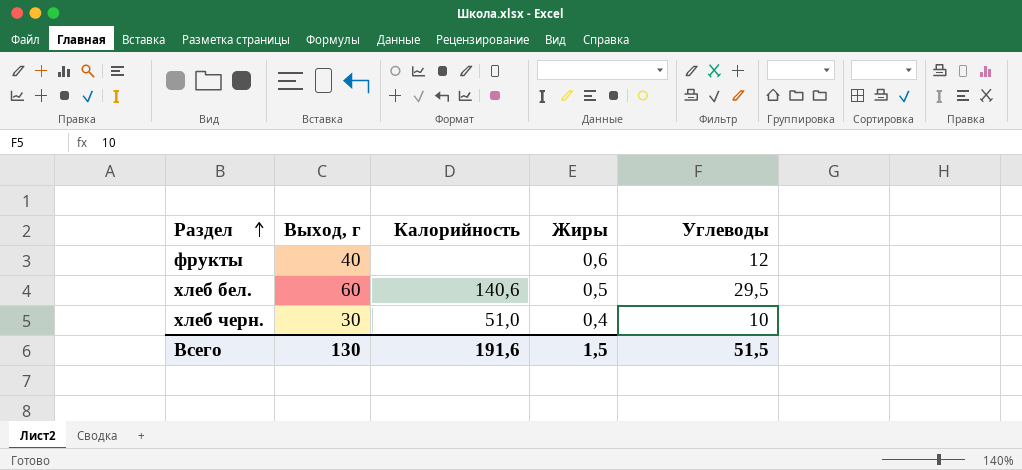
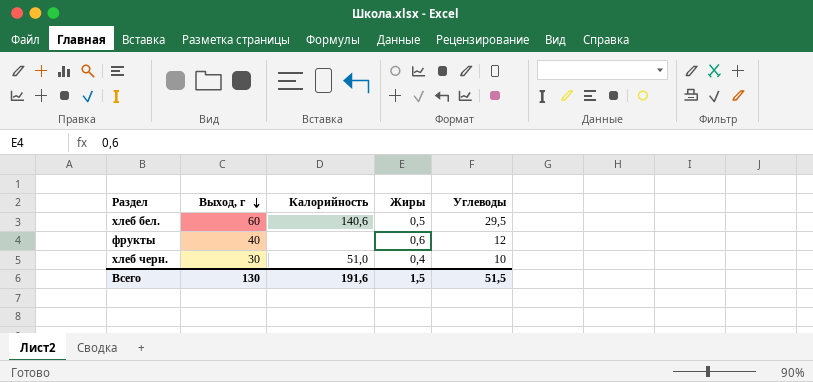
row order: Раздел ascending -> Выход, г descending

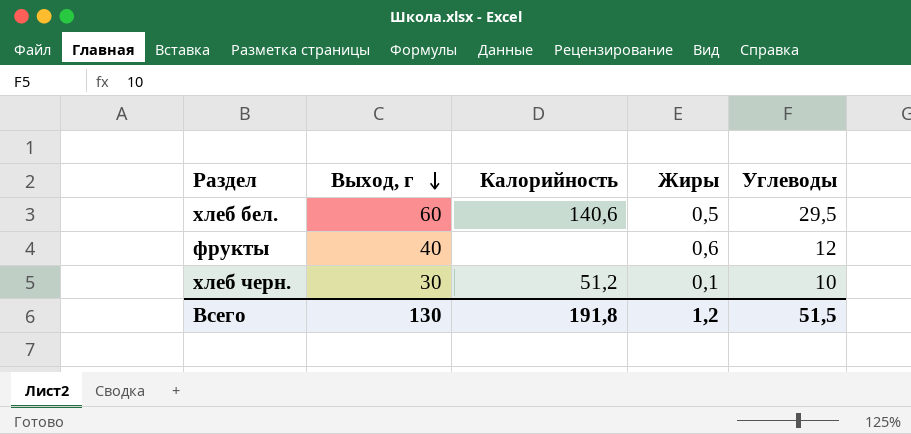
хлеб черн. | Калорийность: 51,0 -> 51,2
хлеб черн. | Жиры: 0,4 -> 0,1
Всего | Калорийность: 191,6 -> 191,8
Всего | Жиры: 1,5 -> 1,2

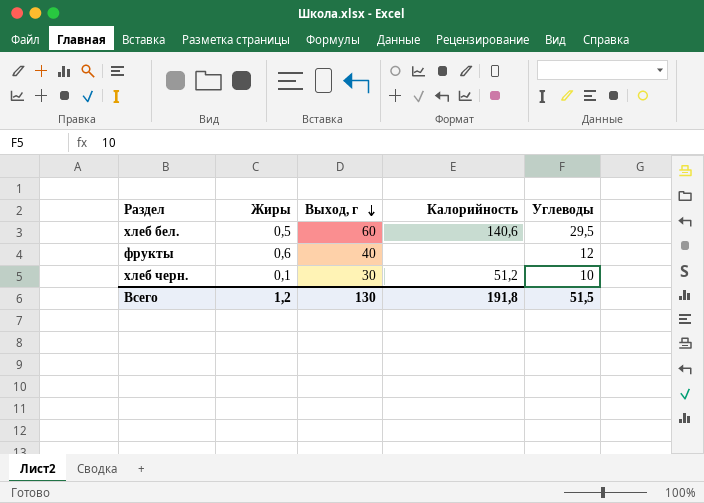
column Жиры | position: 4 -> 2

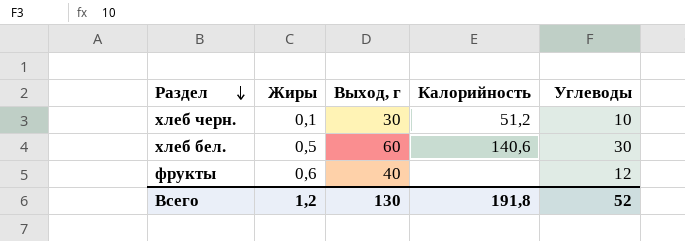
row order: Выход, г descending -> Раздел descending
хлеб бел. | Углеводы: 29,5 -> 30
Всего | Углеводы: 51,5 -> 52

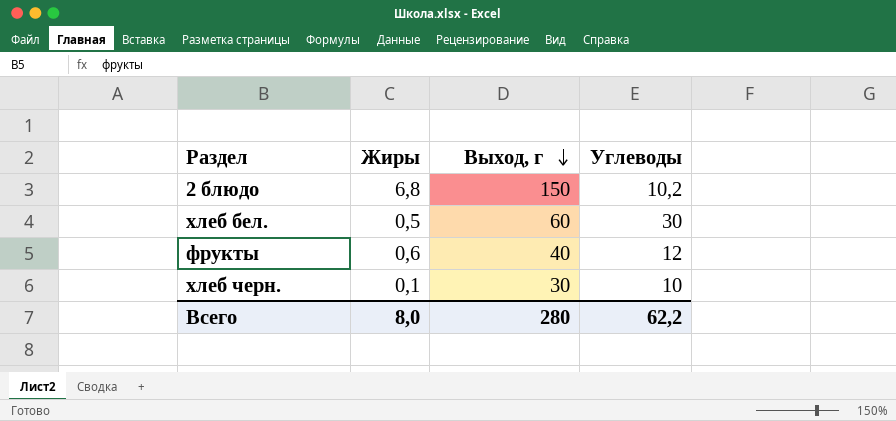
row order: Раздел descending -> Выход, г descending
column Калорийность | position: 4 -> none
row 2 блюдо: none -> 6,8 | 150 | 10,2
Всего | Жиры: 1,2 -> 8,0
Всего | Выход, г: 130 -> 280
Всего | Углеводы: 52 -> 62,2

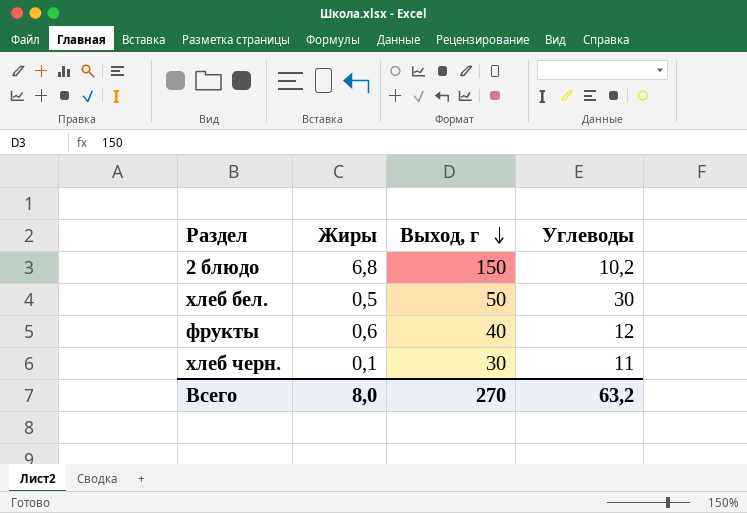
хлеб бел. | Выход, г: 60 -> 50
хлеб черн. | Углеводы: 10 -> 11
Всего | Выход, г: 280 -> 270
Всего | Углеводы: 62,2 -> 63,2

